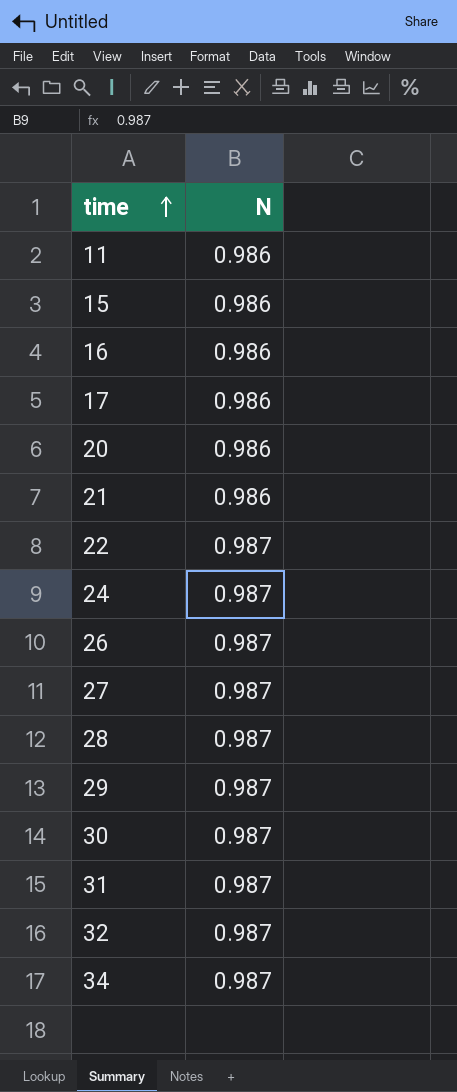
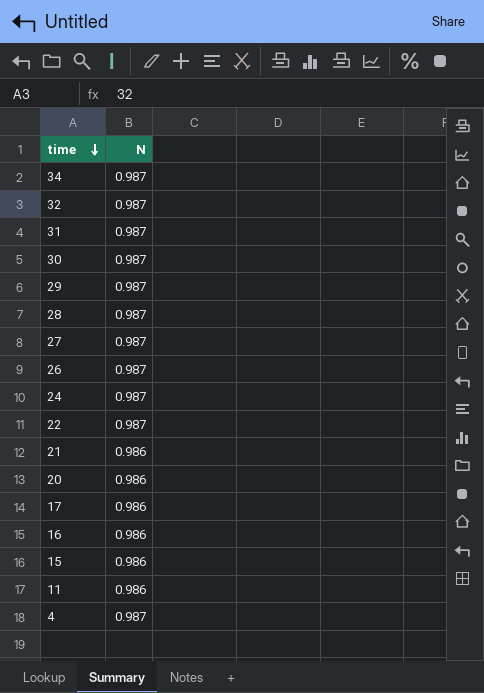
row order: time ascending -> time descending
row 4: none -> 0.987

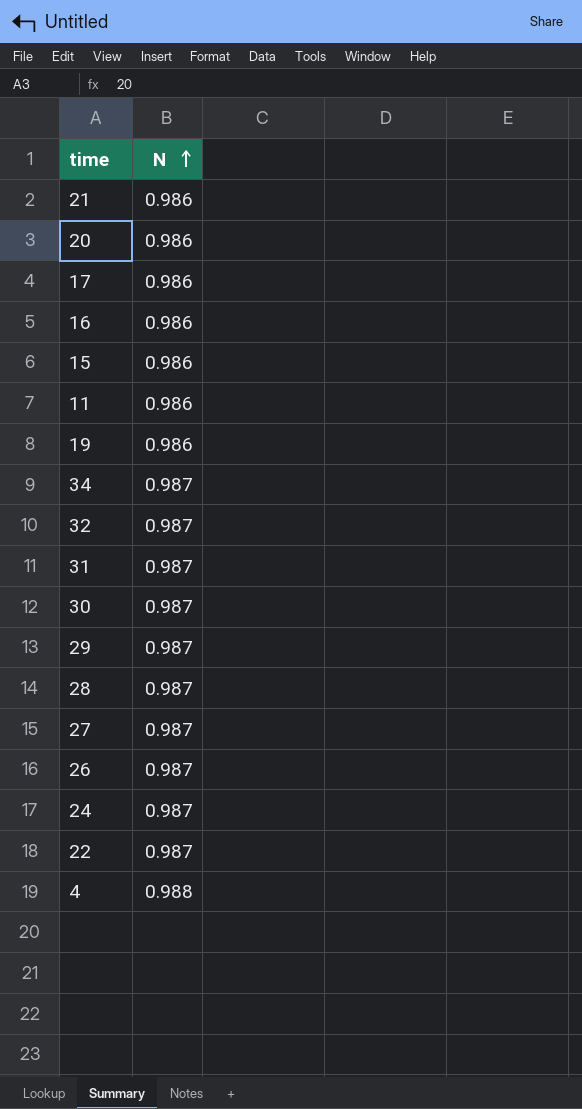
row order: time descending -> N ascending
row 19: none -> 0.986
4 | N: 0.987 -> 0.988

